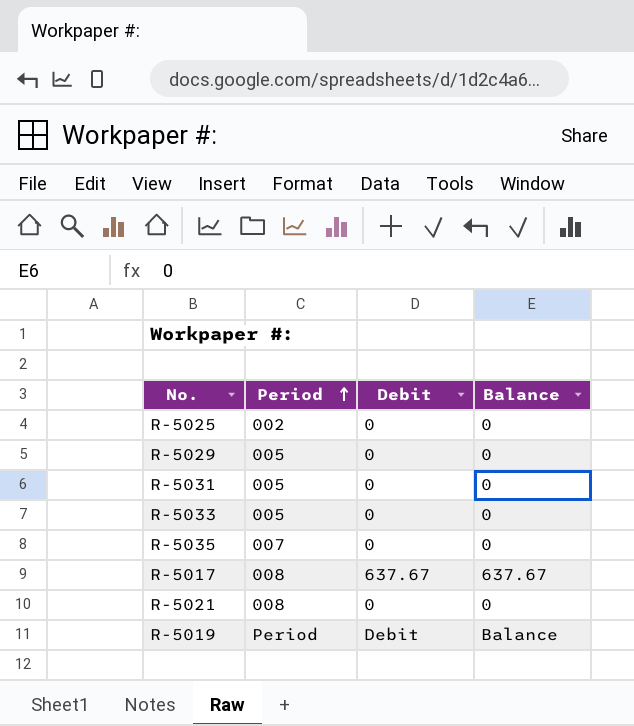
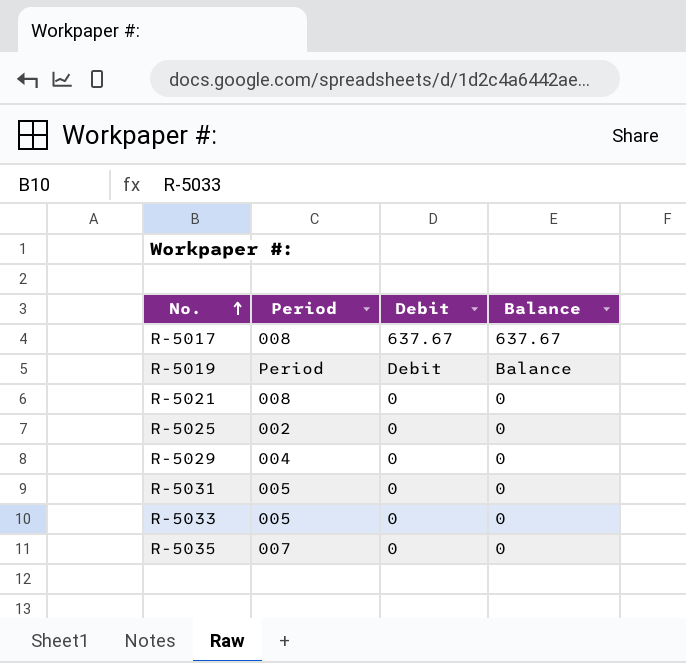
row order: Period ascending -> No. ascending
R-5029 | Period: 005 -> 004

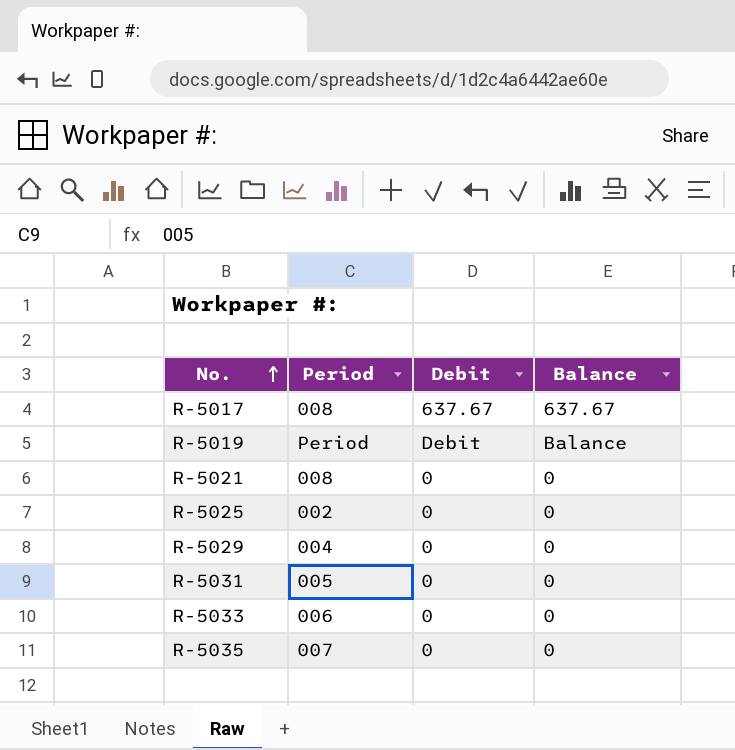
R-5033 | Period: 005 -> 006

